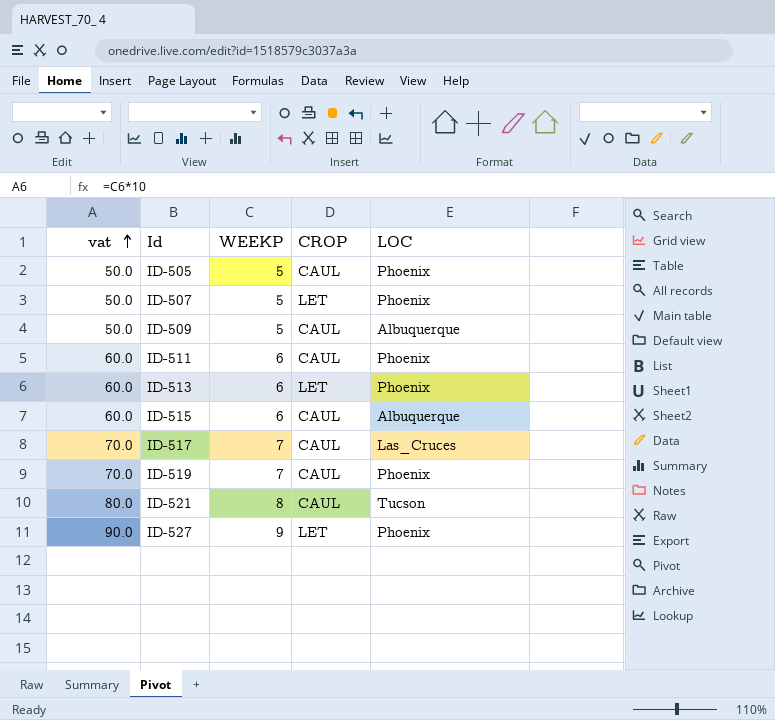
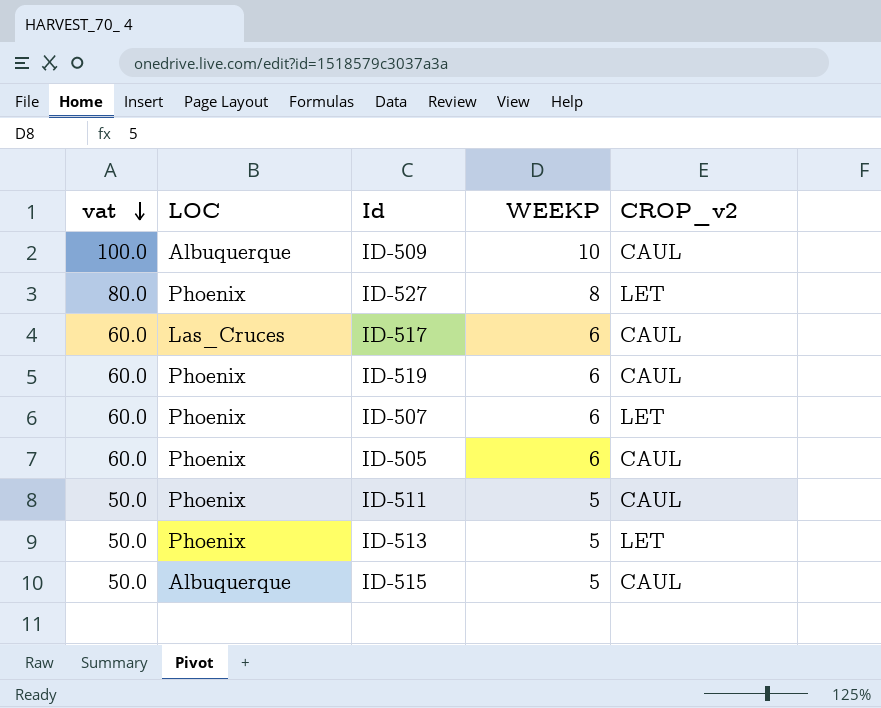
row order: vat ascending -> vat descending
column LOC | position: 5 -> 2
column name: CROP -> CROP_v2
row ID-521: 80.0 | 8 | CAUL | Tucson -> none
ID-509 | vat: 50.0 -> 100.0
ID-509 | WEEKP: 5 -> 10
ID-527 | vat: 90.0 -> 80.0
ID-527 | WEEKP: 9 -> 8
ID-517 | vat: 70.0 -> 60.0
ID-517 | WEEKP: 7 -> 6
ID-519 | vat: 70.0 -> 60.0
ID-519 | WEEKP: 7 -> 6
ID-507 | vat: 50.0 -> 60.0
ID-507 | WEEKP: 5 -> 6
ID-505 | vat: 50.0 -> 60.0
ID-505 | WEEKP: 5 -> 6
ID-511 | vat: 60.0 -> 50.0
ID-511 | WEEKP: 6 -> 5
ID-513 | vat: 60.0 -> 50.0
ID-513 | WEEKP: 6 -> 5
ID-515 | vat: 60.0 -> 50.0
ID-515 | WEEKP: 6 -> 5

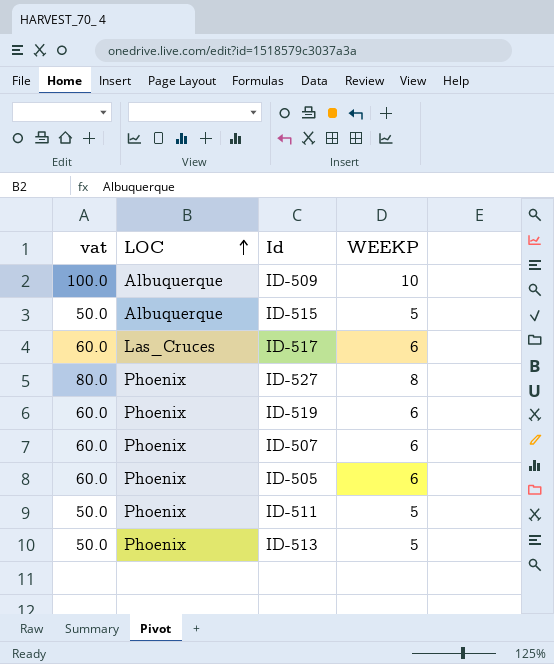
row order: vat descending -> LOC ascending
column CROP_v2 | position: 5 -> none

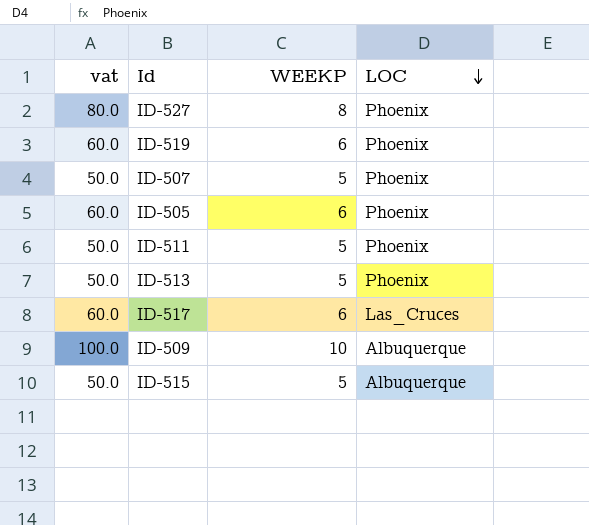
row order: LOC ascending -> LOC descending
column LOC | position: 2 -> 4
ID-507 | vat: 60.0 -> 50.0
ID-507 | WEEKP: 6 -> 5

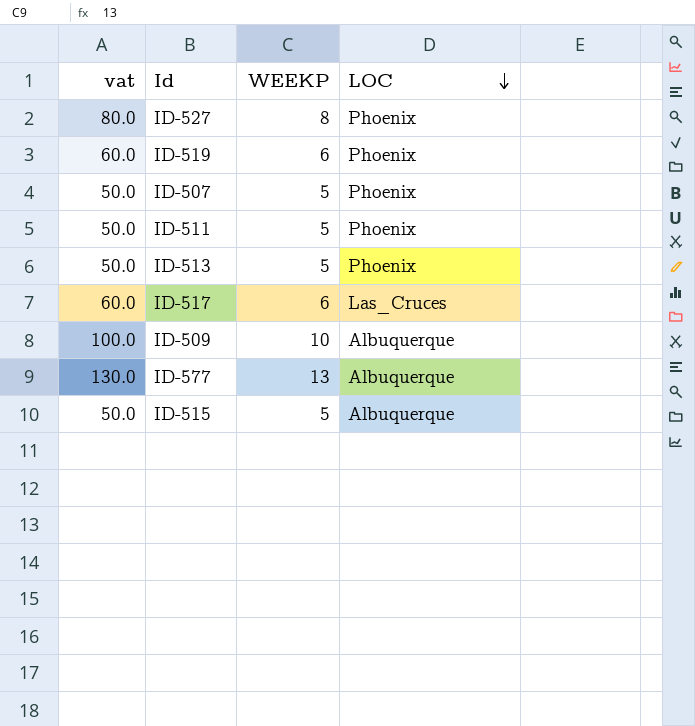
row ID-505: 60.0 | 6 | Phoenix -> none
row ID-577: none -> 130.0 | 13 | Albuquerque

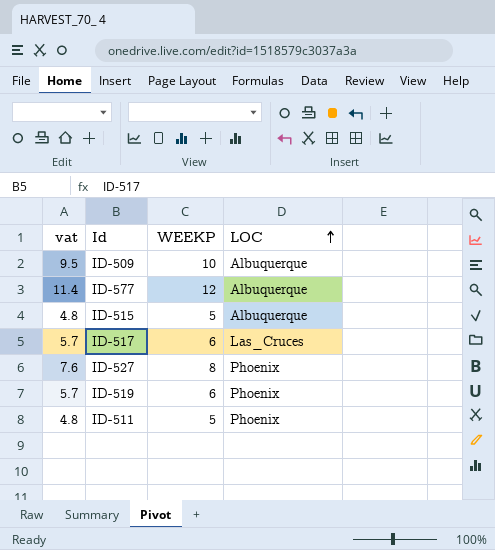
row order: LOC descending -> LOC ascending
column vat | formula: [WEEKP] * 10 -> [WEEKP] * 0.95
row ID-507: 50.0 | 5 | Phoenix -> none
row ID-513: 50.0 | 5 | Phoenix -> none
ID-577 | WEEKP: 13 -> 12

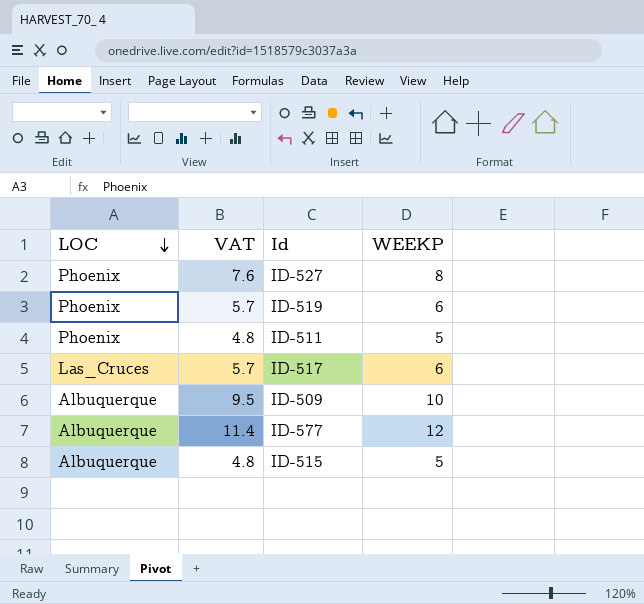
row order: LOC ascending -> LOC descending
column LOC | position: 4 -> 1
column name: vat -> VAT

